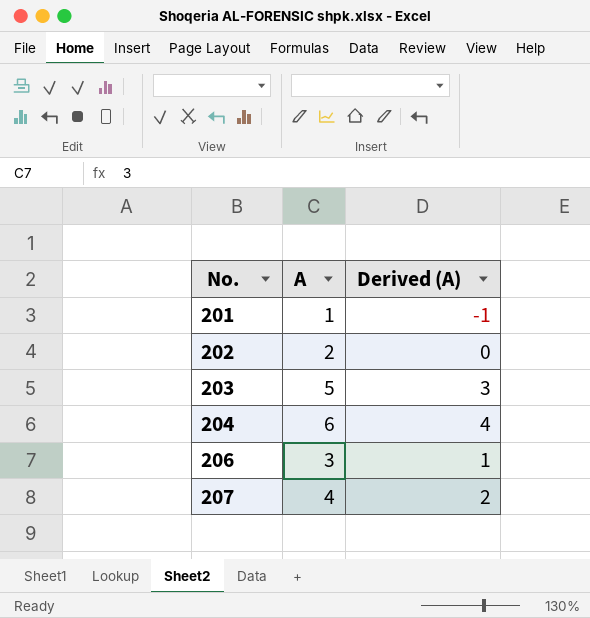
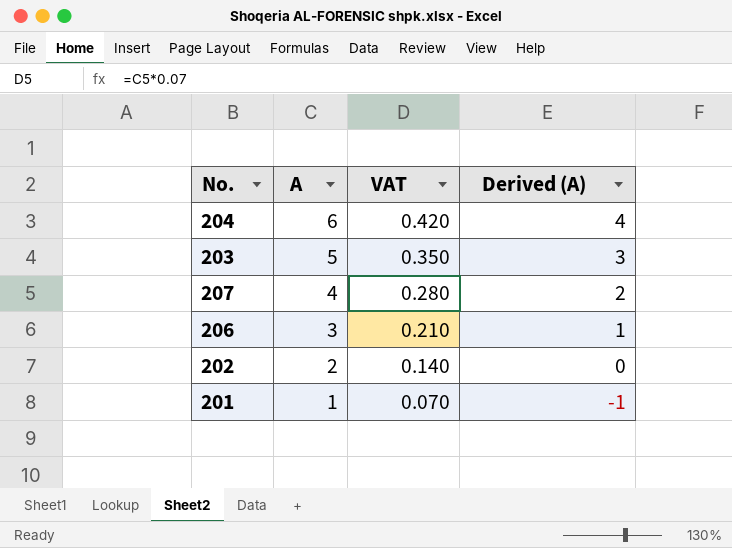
row order: No. ascending -> A descending
column VAT | formula: none -> [A] * 0.07

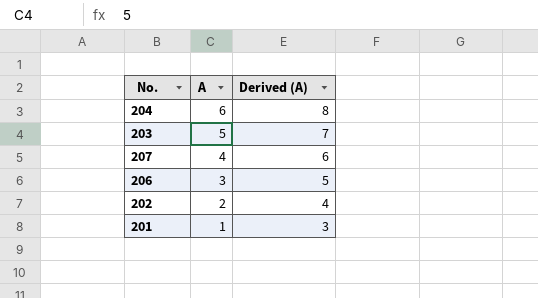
column VAT | formula: [A] * 0.07 -> none
column Derived (A) | formula: [A] - 2 -> [A] + 2

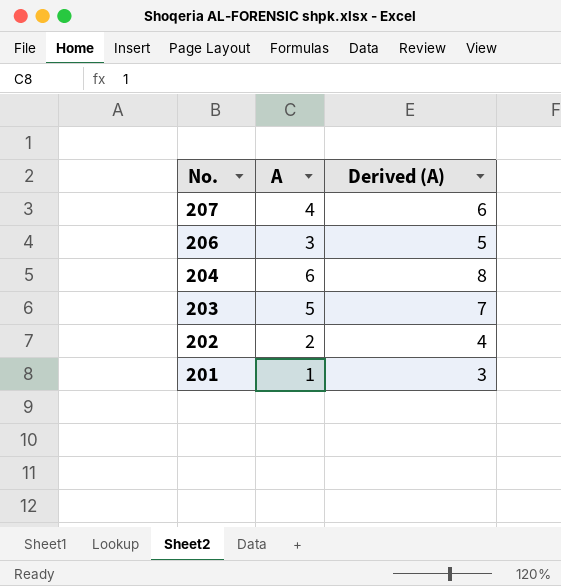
row order: A descending -> No. descending

